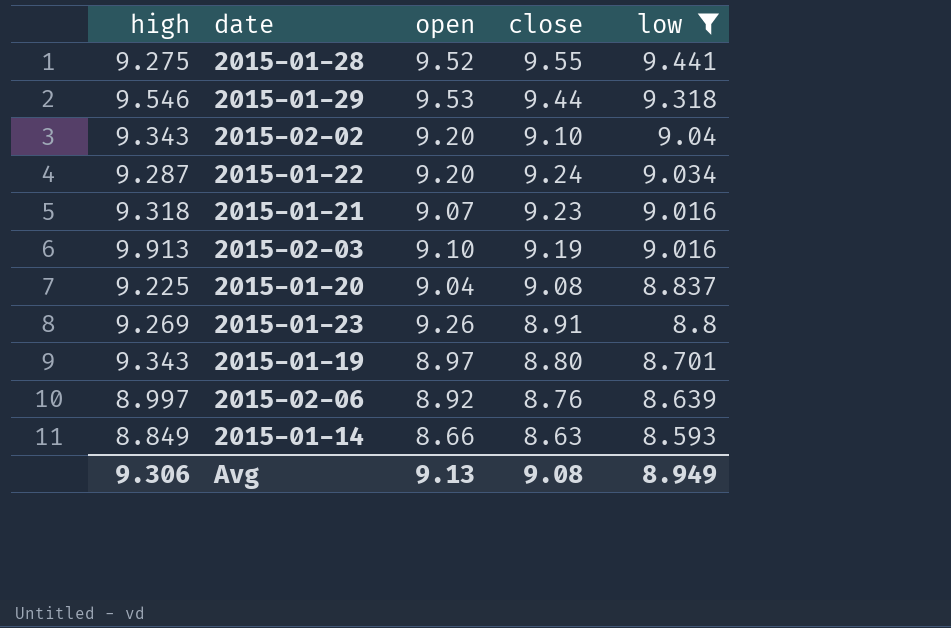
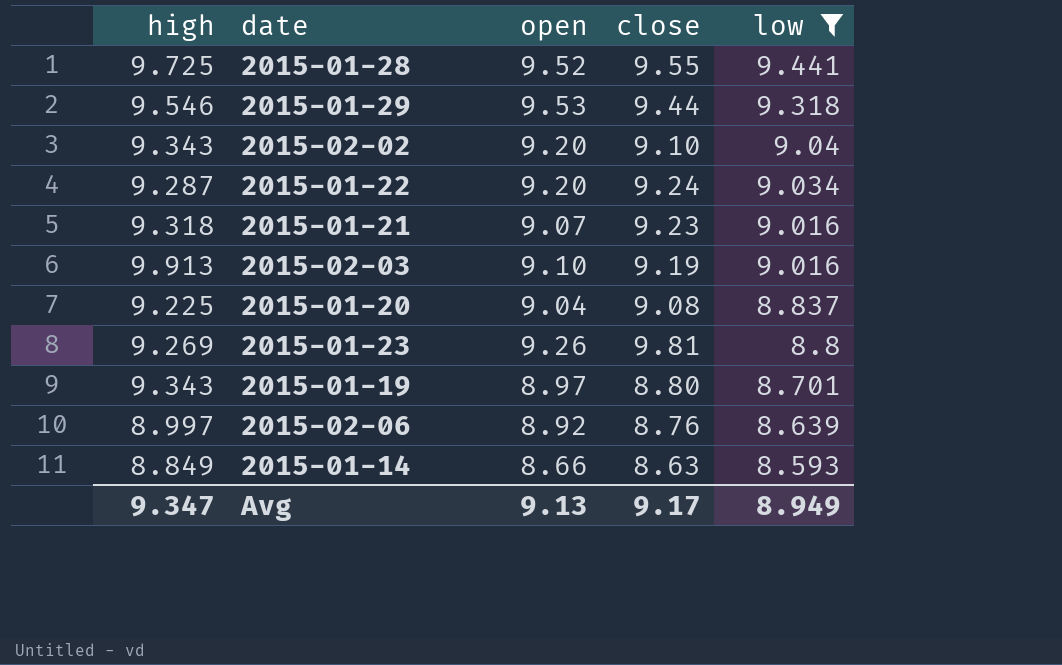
2015-01-28 | high: 9.275 -> 9.725
2015-01-23 | close: 8.91 -> 9.81
Avg | high: 9.306 -> 9.347
Avg | close: 9.08 -> 9.17

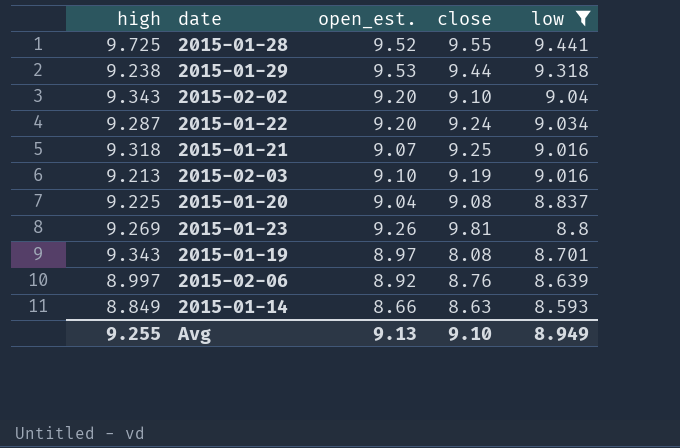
column name: open -> open_est.
2015-01-29 | high: 9.546 -> 9.238
2015-01-21 | close: 9.23 -> 9.25
2015-02-03 | high: 9.913 -> 9.213
2015-01-19 | close: 8.80 -> 8.08
Avg | high: 9.347 -> 9.255
Avg | close: 9.17 -> 9.10

